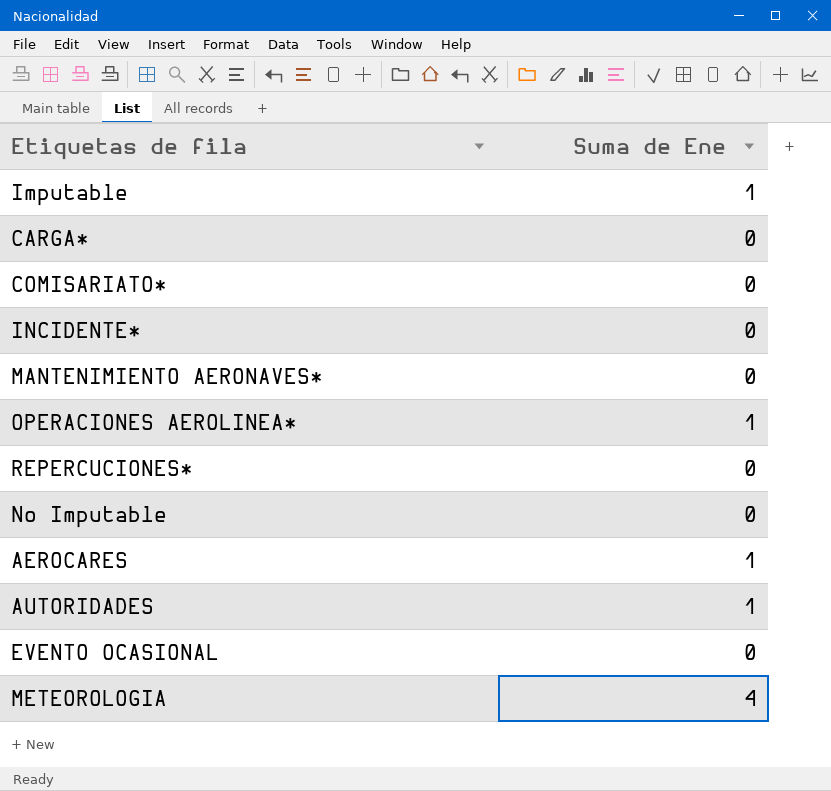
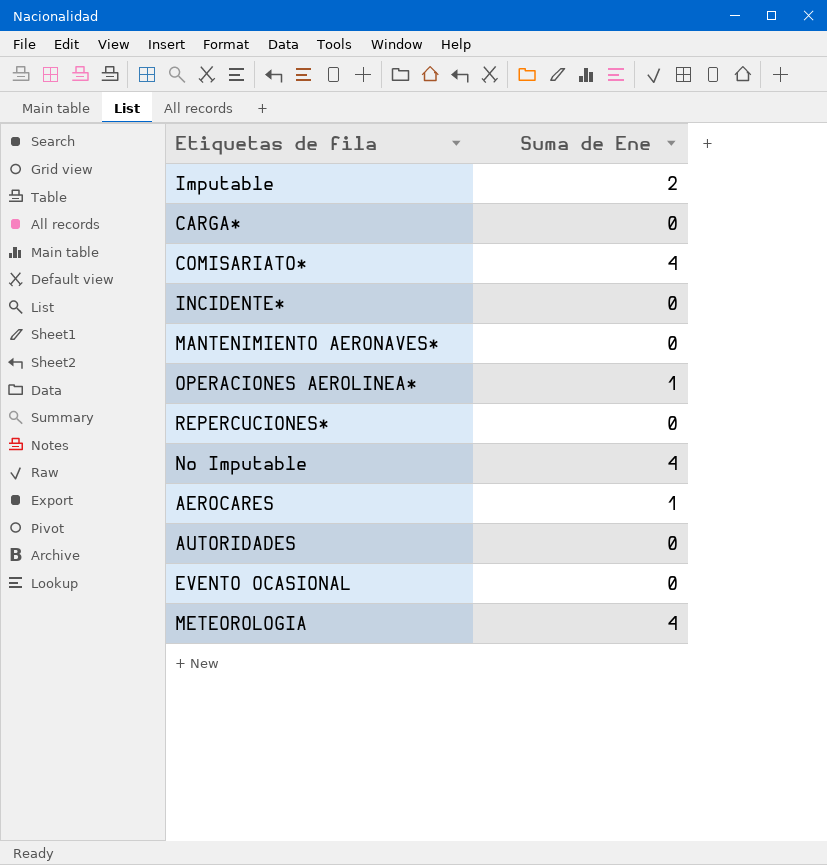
Imputable | Suma de Ene: 1 -> 2
COMISARIATO* | Suma de Ene: 0 -> 4
No Imputable | Suma de Ene: 0 -> 4
AUTORIDADES | Suma de Ene: 1 -> 0

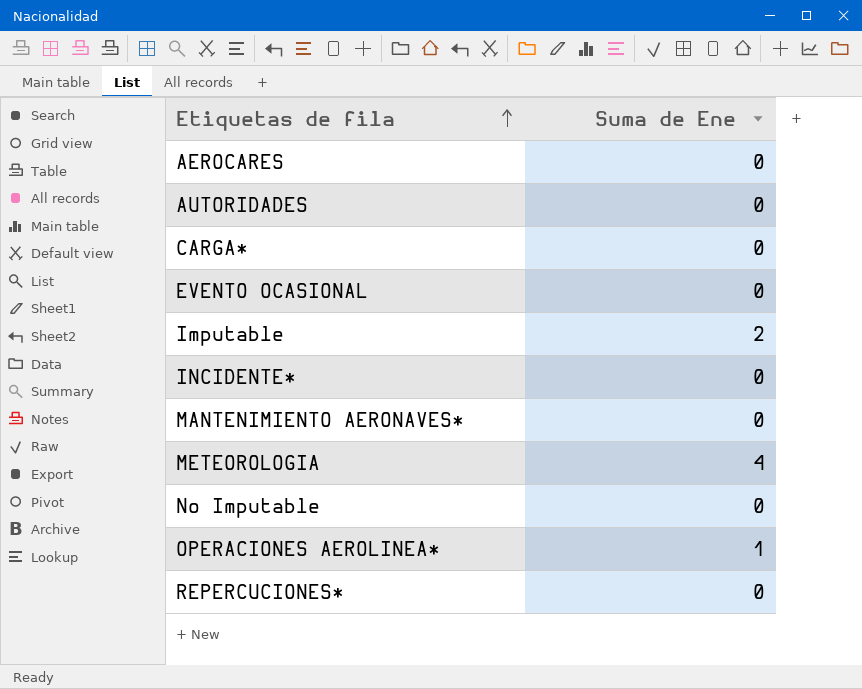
row order: none -> Etiquetas de fila ascending
row COMISARIATO*: 4 -> none
AEROCARES | Suma de Ene: 1 -> 0
No Imputable | Suma de Ene: 4 -> 0

